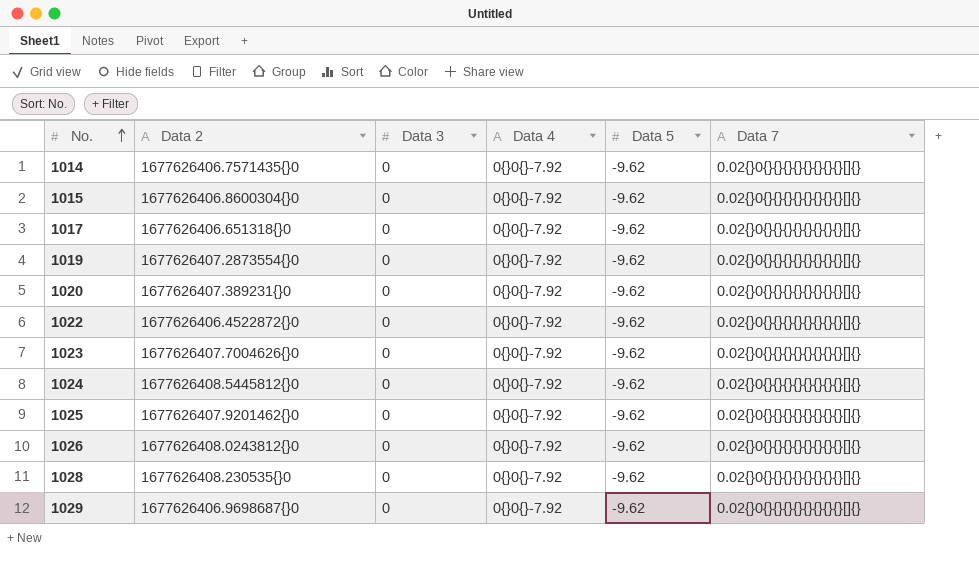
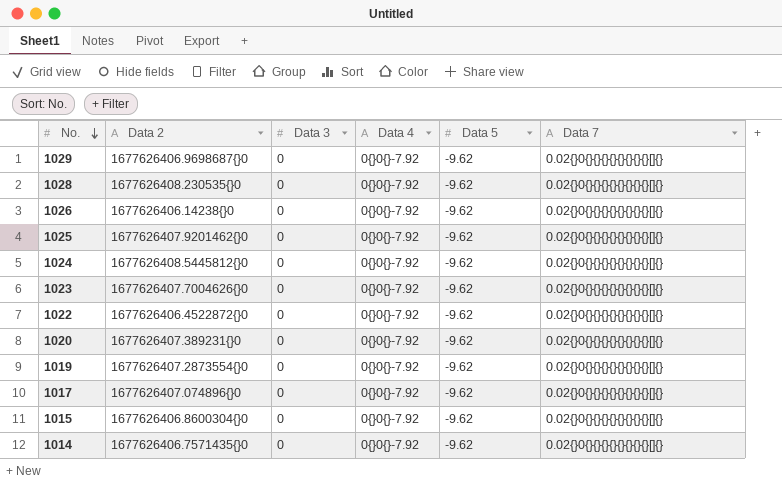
row order: No. ascending -> No. descending
1026 | Data 2: 1677626408.0243812{}0 -> 1677626406.14238{}0
1017 | Data 2: 1677626406.651318{}0 -> 1677626407.074896{}0

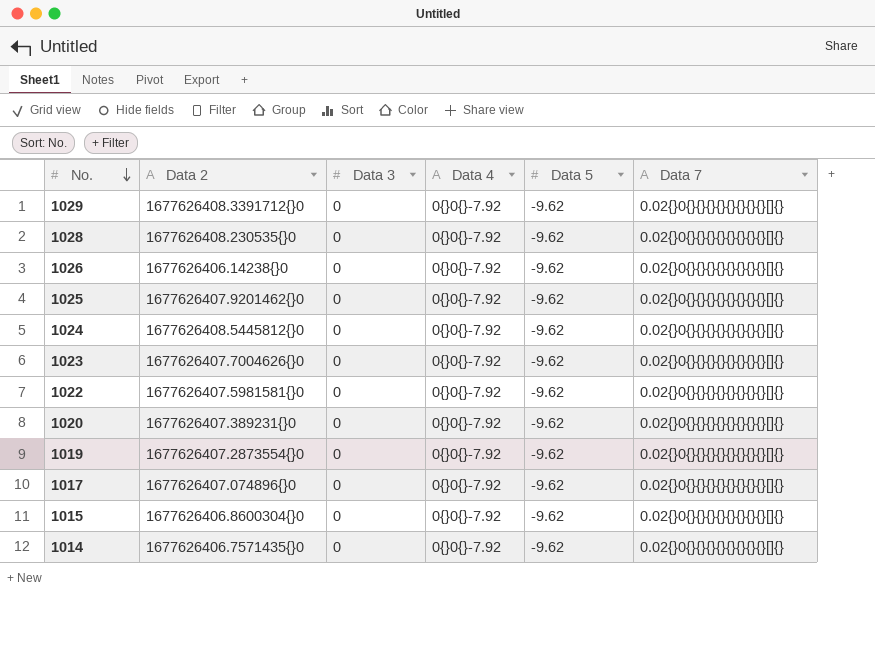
1029 | Data 2: 1677626406.9698687{}0 -> 1677626408.3391712{}0
1022 | Data 2: 1677626406.4522872{}0 -> 1677626407.5981581{}0

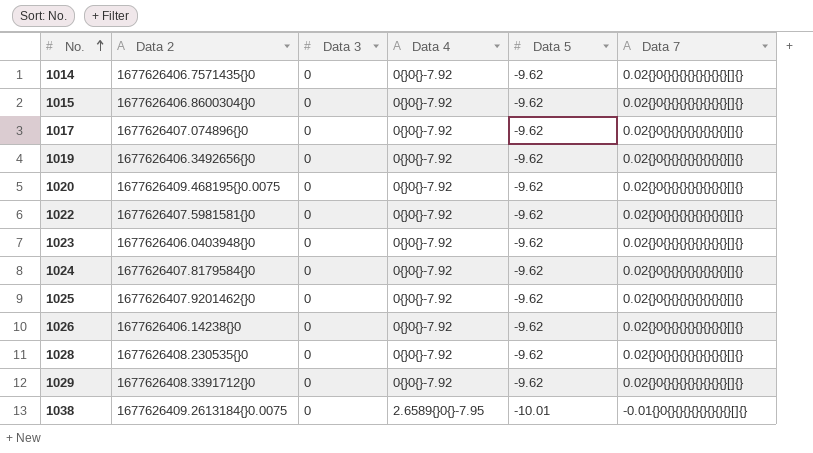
row order: No. descending -> No. ascending
1019 | Data 2: 1677626407.2873554{}0 -> 1677626406.3492656{}0
1020 | Data 2: 1677626407.389231{}0 -> 1677626409.468195{}0.0075
1023 | Data 2: 1677626407.7004626{}0 -> 1677626406.0403948{}0
1024 | Data 2: 1677626408.5445812{}0 -> 1677626407.8179584{}0
row 1038: none -> 1677626409.2613184{}0.0075 | 0 | 2.6589{}0{}-7.95 | -10.01 | -0.01{}0{}{}{}{}{}{}{}{}[]{}

